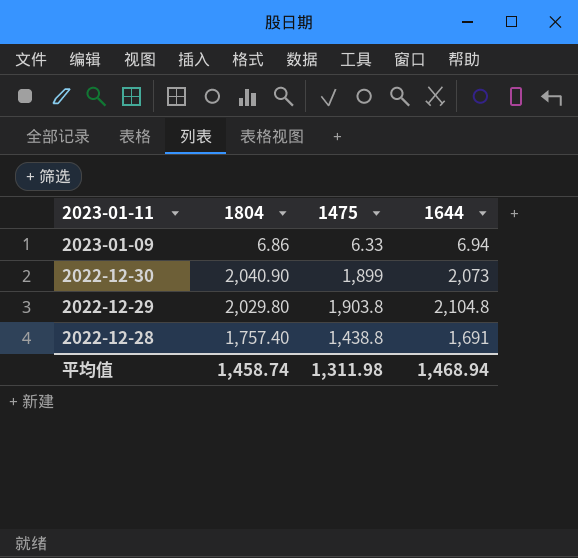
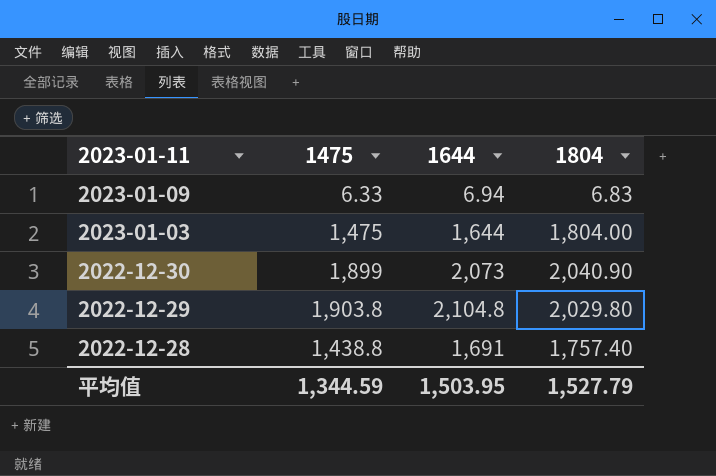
column 1804 | position: 2 -> 4
2023-01-09 | 1804: 6.86 -> 6.83
row 2023-01-03: none -> 1,475 | 1,644 | 1,804.00
平均值 | 1475: 1,311.98 -> 1,344.59
平均值 | 1644: 1,468.94 -> 1,503.95
平均值 | 1804: 1,458.74 -> 1,527.79

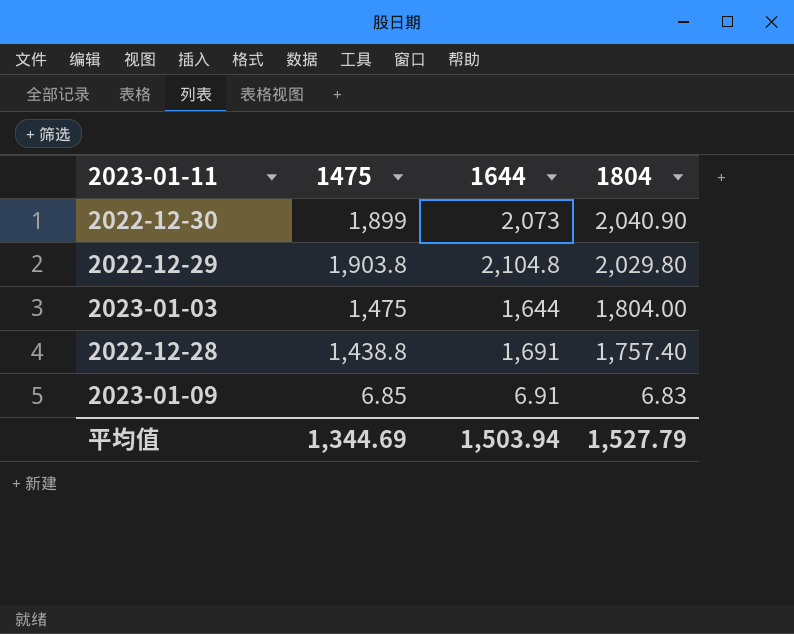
row order: 2023-01-11 descending -> 1804 descending
2023-01-09 | 1475: 6.33 -> 6.85
2023-01-09 | 1644: 6.94 -> 6.91
平均值 | 1475: 1,344.59 -> 1,344.69
平均值 | 1644: 1,503.95 -> 1,503.94

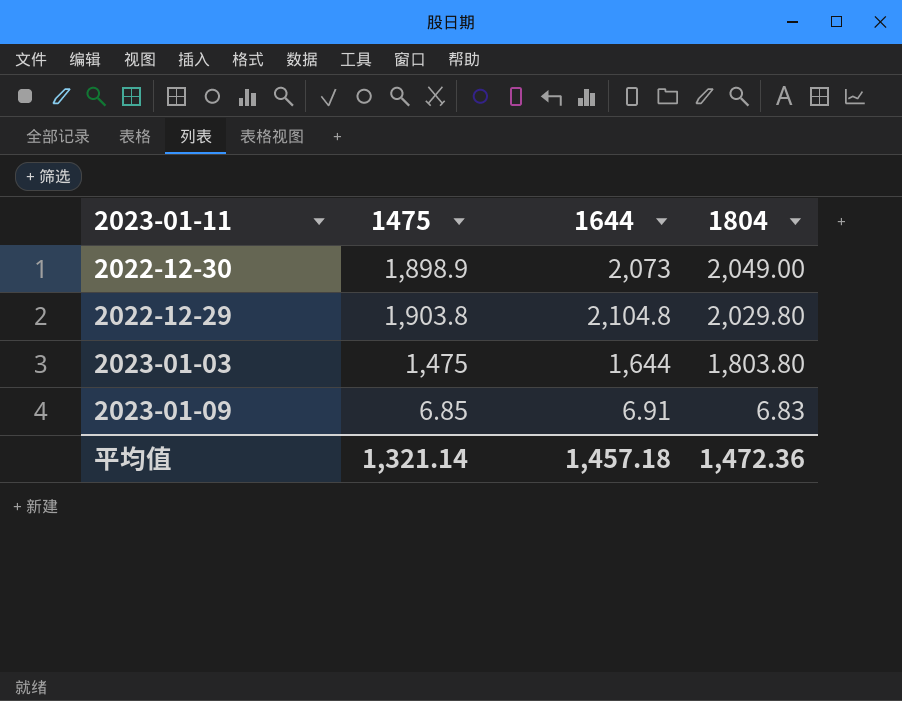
row 2022-12-28: 1,438.8 | 1,691 | 1,757.40 -> none
2022-12-30 | 1475: 1,899 -> 1,898.9
2022-12-30 | 1804: 2,040.90 -> 2,049.00
2023-01-03 | 1804: 1,804.00 -> 1,803.80
平均值 | 1475: 1,344.69 -> 1,321.14
平均值 | 1644: 1,503.94 -> 1,457.18
平均值 | 1804: 1,527.79 -> 1,472.36

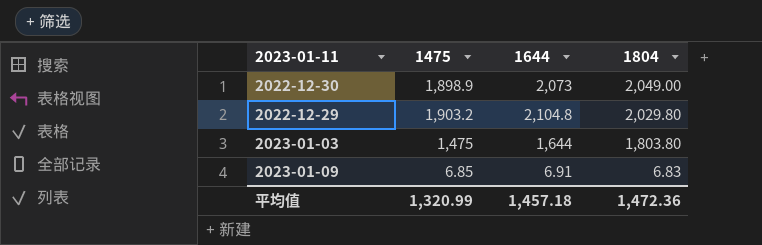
2022-12-29 | 1475: 1,903.8 -> 1,903.2
平均值 | 1475: 1,321.14 -> 1,320.99

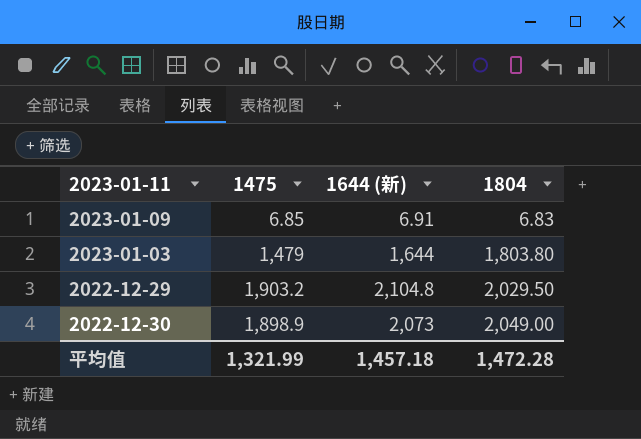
row order: 1804 descending -> 1804 ascending
column name: 1644 -> 1644 (新)
2023-01-03 | 1475: 1,475 -> 1,479
2022-12-29 | 1804: 2,029.80 -> 2,029.50
平均值 | 1475: 1,320.99 -> 1,321.99
平均值 | 1804: 1,472.36 -> 1,472.28

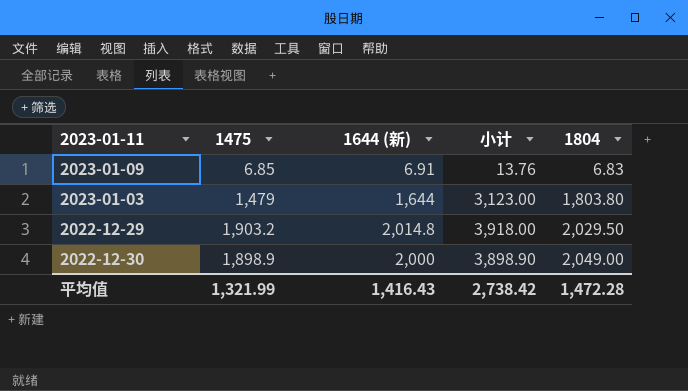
column 小计 | formula: none -> [1475] + [1644 (新)]
2022-12-29 | 1644 (新): 2,104.8 -> 2,014.8
2022-12-30 | 1644 (新): 2,073 -> 2,000
平均值 | 1644 (新): 1,457.18 -> 1,416.43

